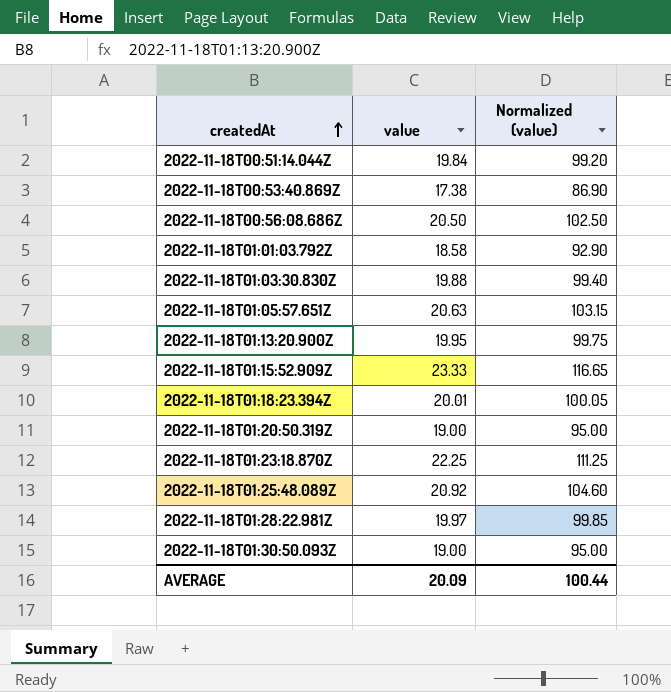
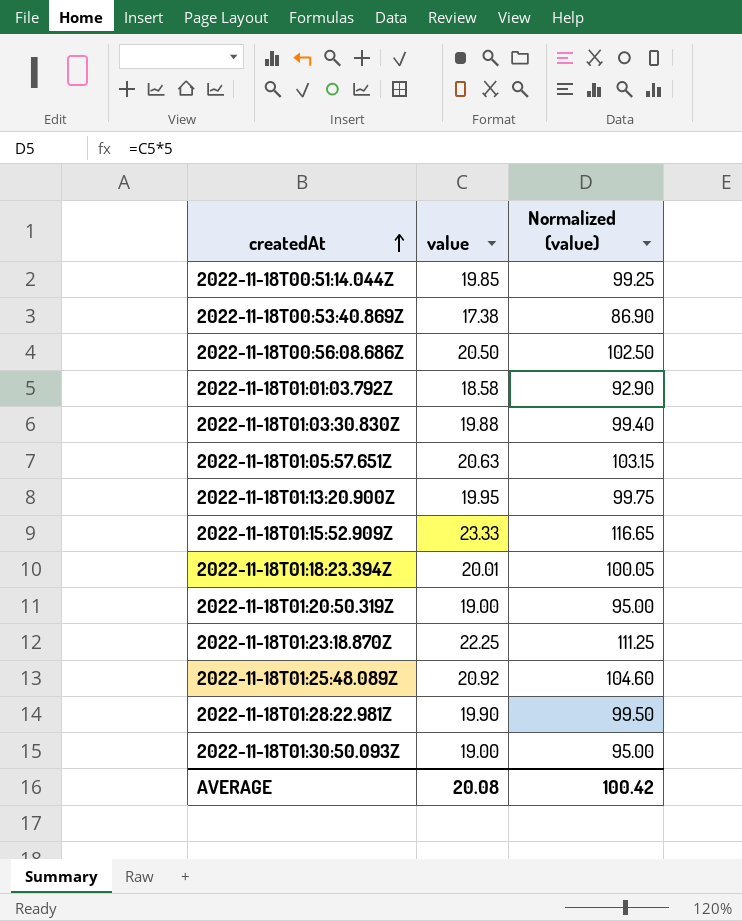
2022-11-18T00:51:14.044Z | value: 19.84 -> 19.85
2022-11-18T00:51:14.044Z | Normalized (value): 99.20 -> 99.25
2022-11-18T01:28:22.981Z | value: 19.97 -> 19.90
2022-11-18T01:28:22.981Z | Normalized (value): 99.85 -> 99.50
AVERAGE | value: 20.09 -> 20.08
AVERAGE | Normalized (value): 100.44 -> 100.42

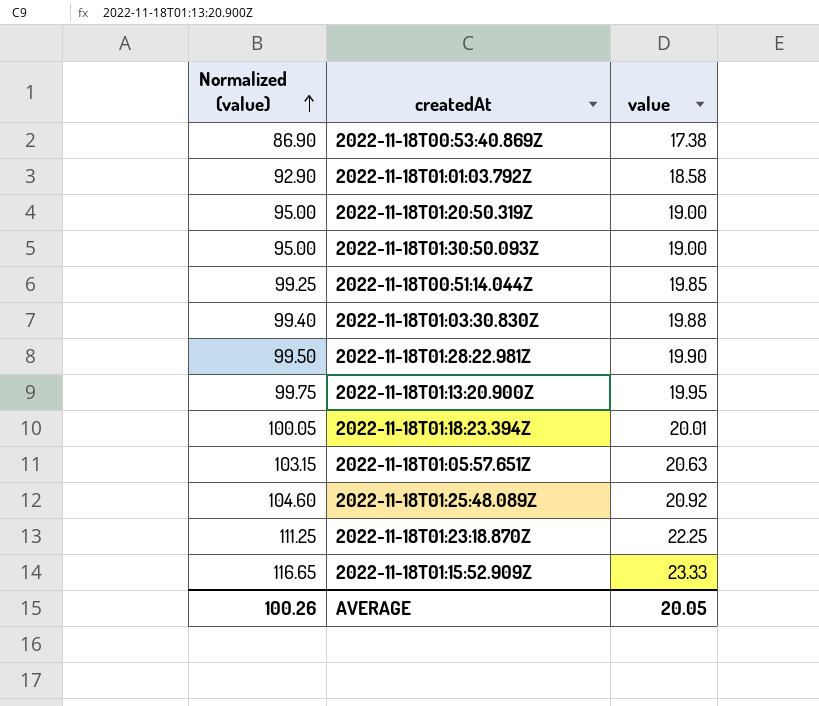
row order: createdAt ascending -> Normalized (value) ascending
column Normalized (value) | position: 3 -> 1
row 2022-11-18T00:56:08.686Z: 20.50 | 102.50 -> none
AVERAGE | Normalized (value): 100.42 -> 100.26
AVERAGE | value: 20.08 -> 20.05

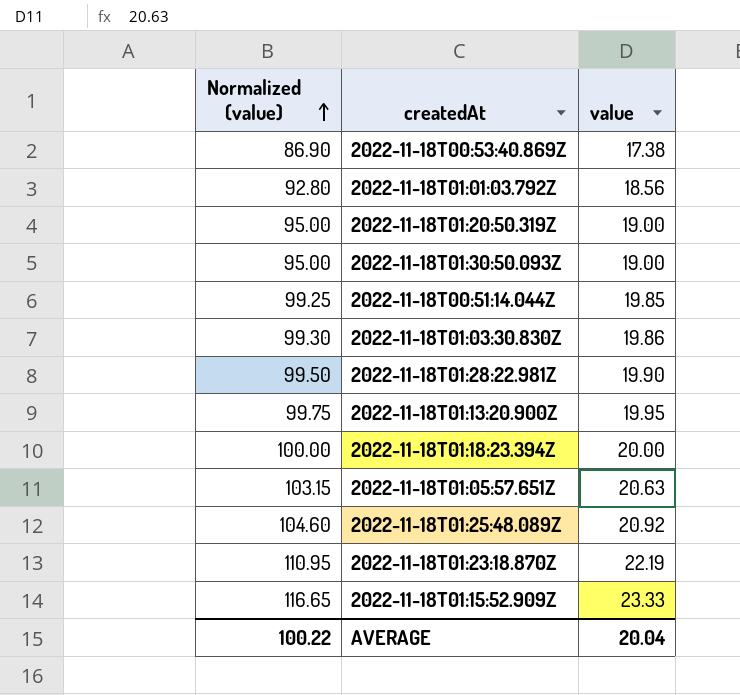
2022-11-18T01:01:03.792Z | Normalized (value): 92.90 -> 92.80
2022-11-18T01:01:03.792Z | value: 18.58 -> 18.56
2022-11-18T01:03:30.830Z | Normalized (value): 99.40 -> 99.30
2022-11-18T01:03:30.830Z | value: 19.88 -> 19.86
2022-11-18T01:18:23.394Z | Normalized (value): 100.05 -> 100.00
2022-11-18T01:18:23.394Z | value: 20.01 -> 20.00
2022-11-18T01:23:18.870Z | Normalized (value): 111.25 -> 110.95
2022-11-18T01:23:18.870Z | value: 22.25 -> 22.19
AVERAGE | Normalized (value): 100.26 -> 100.22
AVERAGE | value: 20.05 -> 20.04

